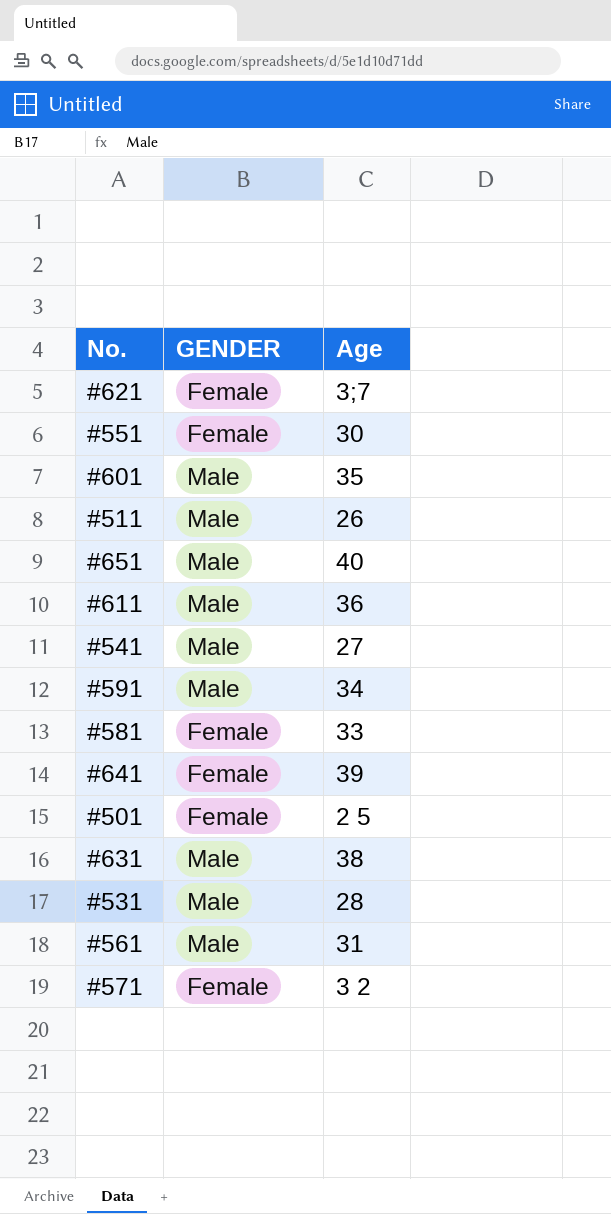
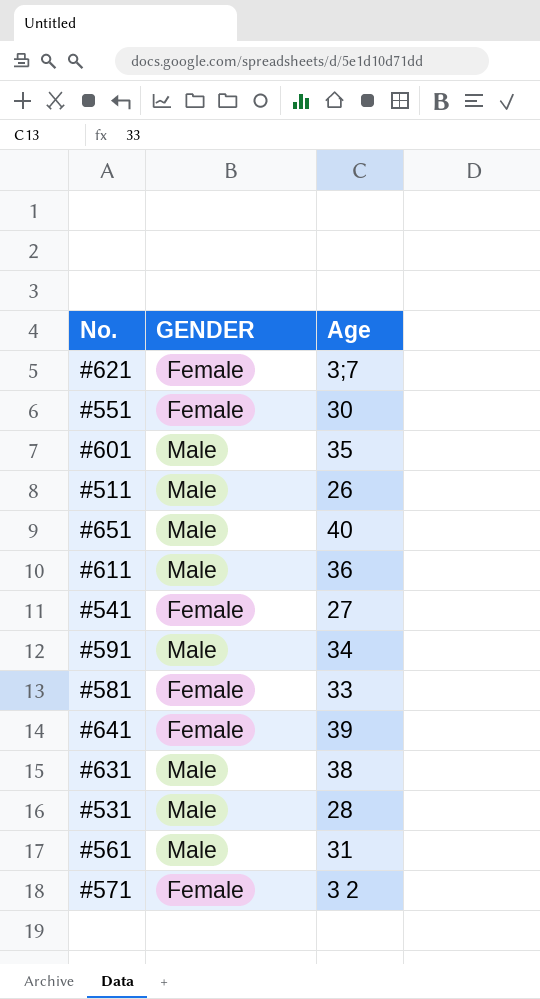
row #501: Female | 2 5 -> none
#541 | GENDER: Male -> Female

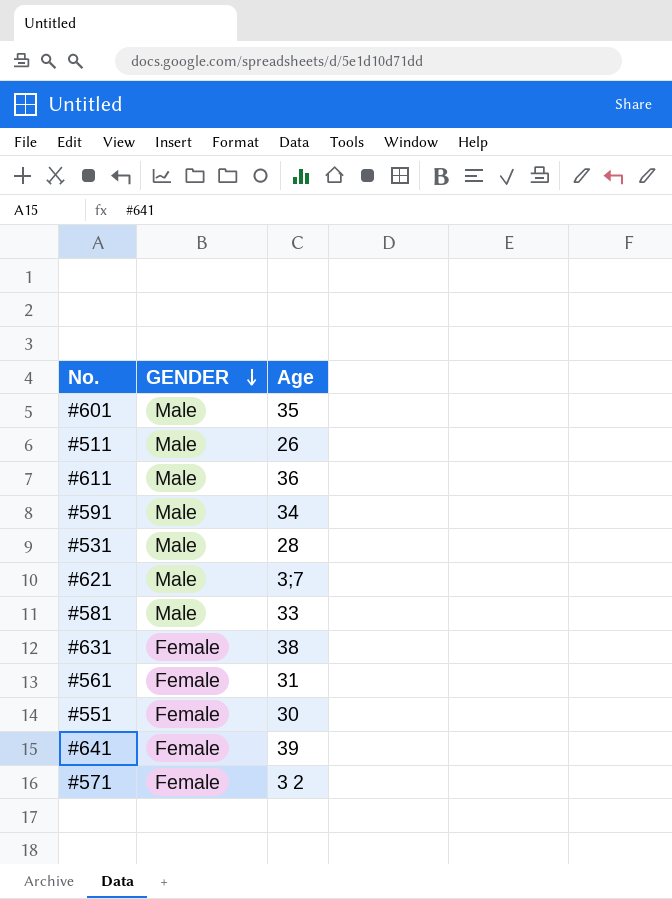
row order: none -> GENDER descending
row #651: Male | 40 -> none
row #541: Female | 27 -> none
#621 | GENDER: Female -> Male
#581 | GENDER: Female -> Male
#631 | GENDER: Male -> Female
#561 | GENDER: Male -> Female

